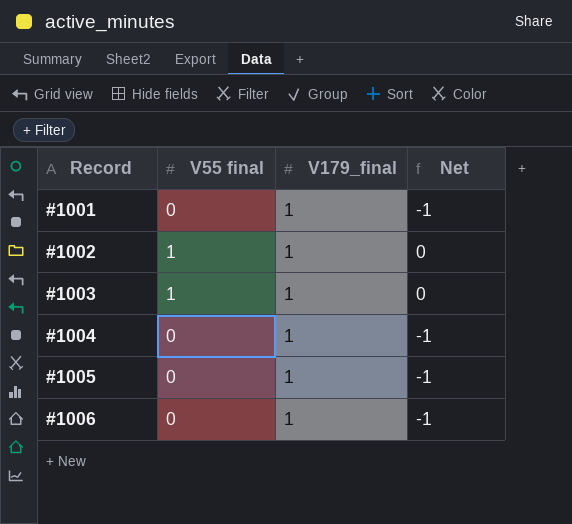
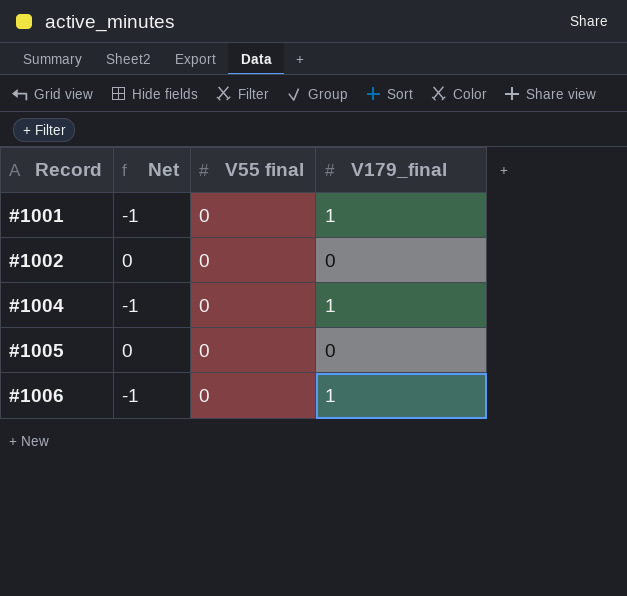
column Net | position: 4 -> 2
row #1003: 1 | 1 | 0 -> none
#1002 | V55 final: 1 -> 0
#1002 | V179_final: 1 -> 0
#1005 | Net: -1 -> 0
#1005 | V179_final: 1 -> 0

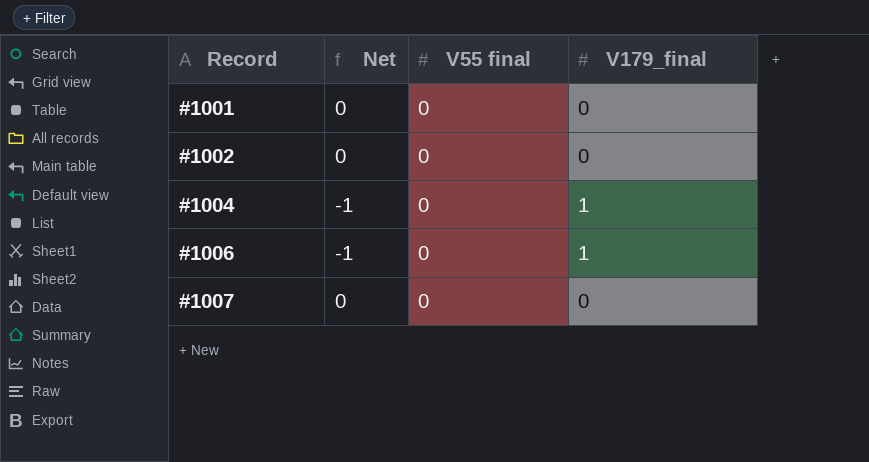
row #1005: 0 | 0 | 0 -> none
#1001 | Net: -1 -> 0
#1001 | V179_final: 1 -> 0
row #1007: none -> 0 | 0 | 0

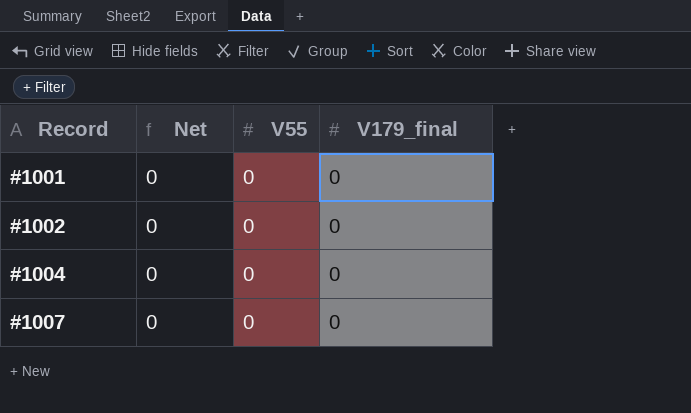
column name: V55 final -> V55
row #1006: -1 | 0 | 1 -> none
#1004 | Net: -1 -> 0
#1004 | V179_final: 1 -> 0

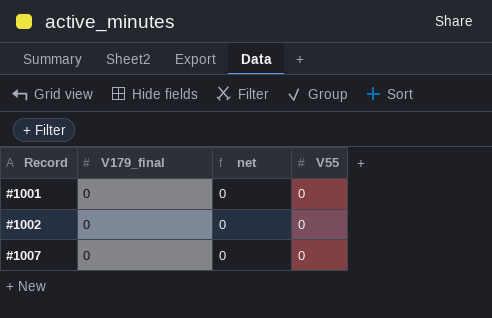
column V179_final | position: 4 -> 2
column name: Net -> net
row #1004: 0 | 0 | 0 -> none

